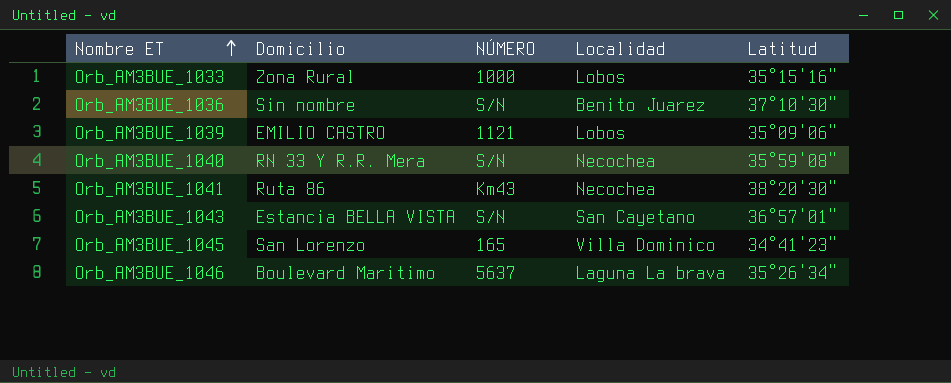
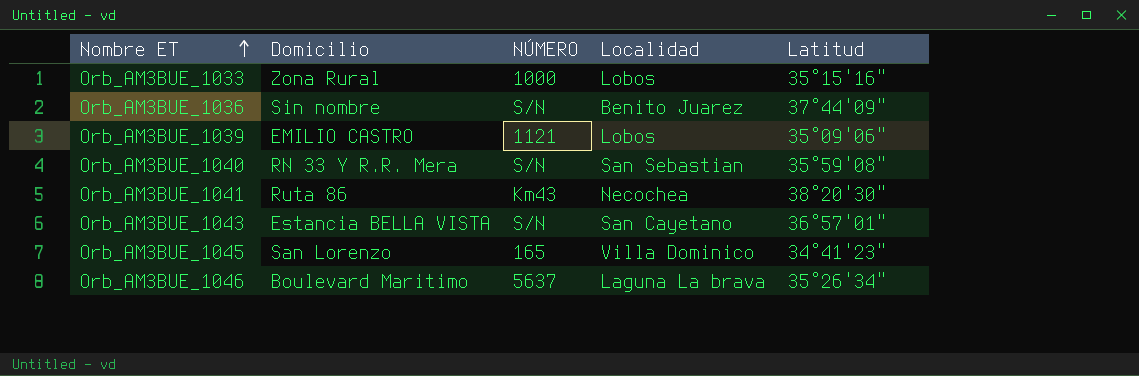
Orb_AM3BUE_1036 | Latitud: 37°10'30" -> 37°44'09"
Orb_AM3BUE_1040 | Localidad: Necochea -> San Sebastian

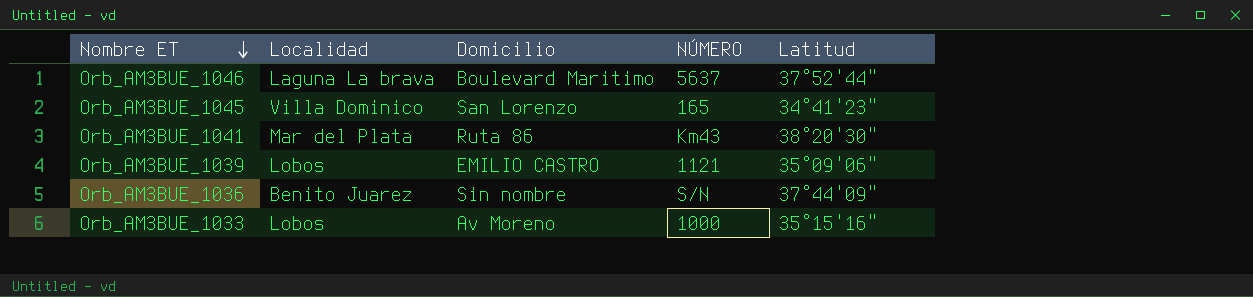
row order: Nombre ET ascending -> Nombre ET descending
column Localidad | position: 4 -> 2
row Orb_AM3BUE_1040: RN 33 Y R.R. Mera | S/N | San Sebastian | 35°59'08" -> none
row Orb_AM3BUE_1043: Estancia BELLA VISTA | S/N | San Cayetano | 36°57'01" -> none
Orb_AM3BUE_1046 | Latitud: 35°26'34" -> 37°52'44"
Orb_AM3BUE_1041 | Localidad: Necochea -> Mar del Plata
Orb_AM3BUE_1033 | Domicilio: Zona Rural -> Av Moreno

